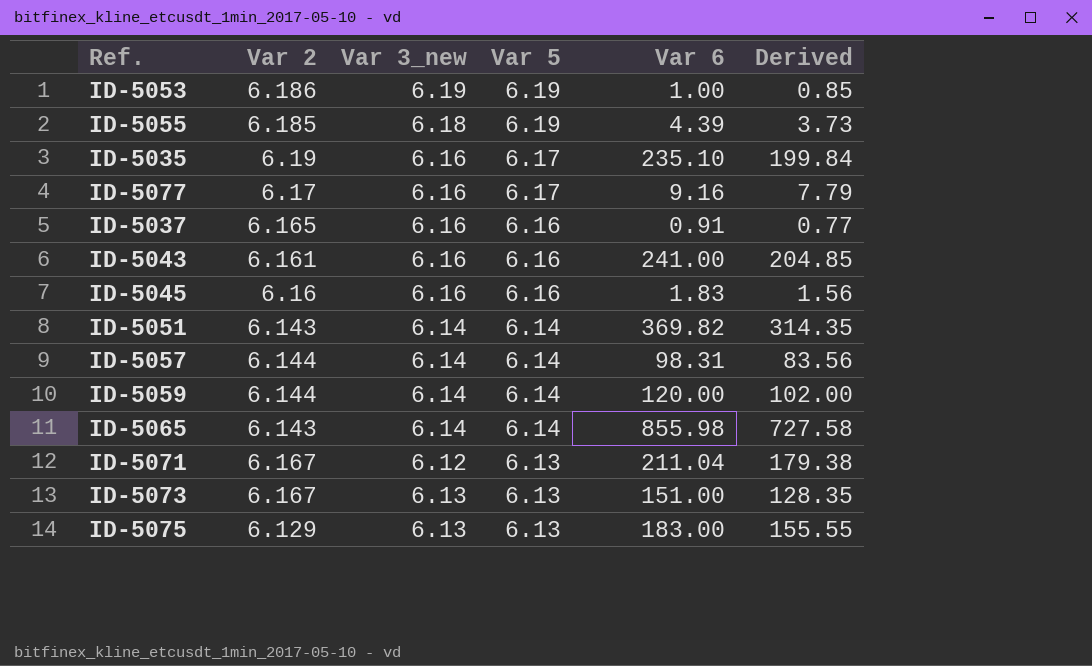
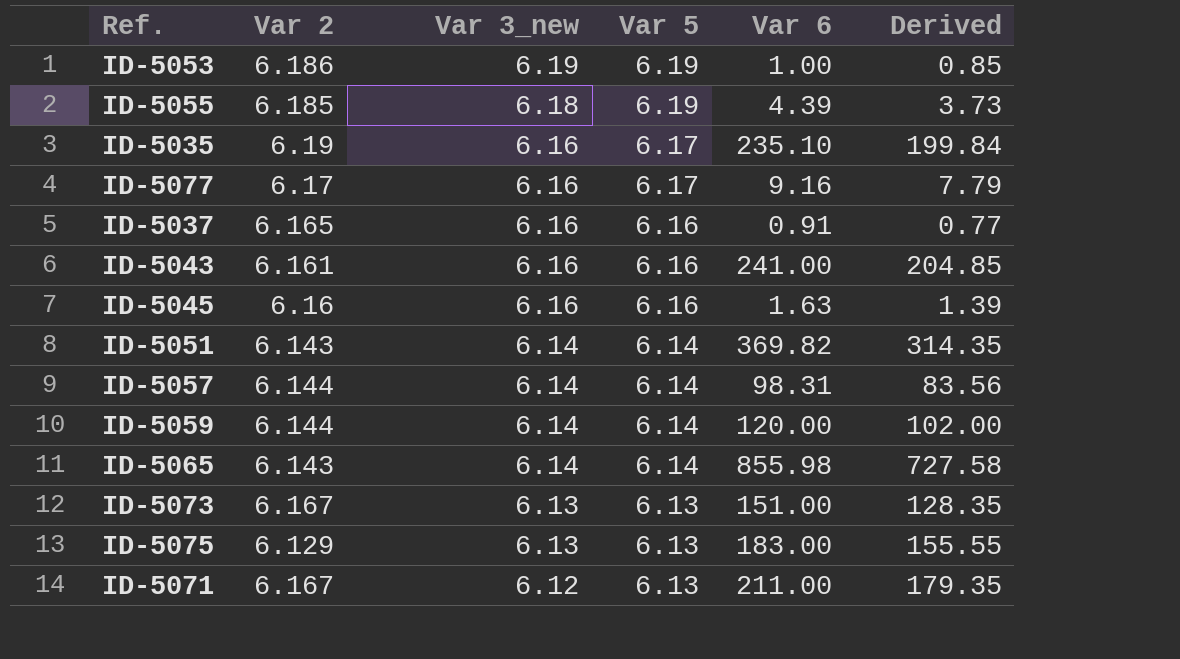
row order: Var 5 descending -> Var 3_new descending
ID-5045 | Var 6: 1.83 -> 1.63
ID-5045 | Derived: 1.56 -> 1.39
ID-5071 | Var 6: 211.04 -> 211.00
ID-5071 | Derived: 179.38 -> 179.35

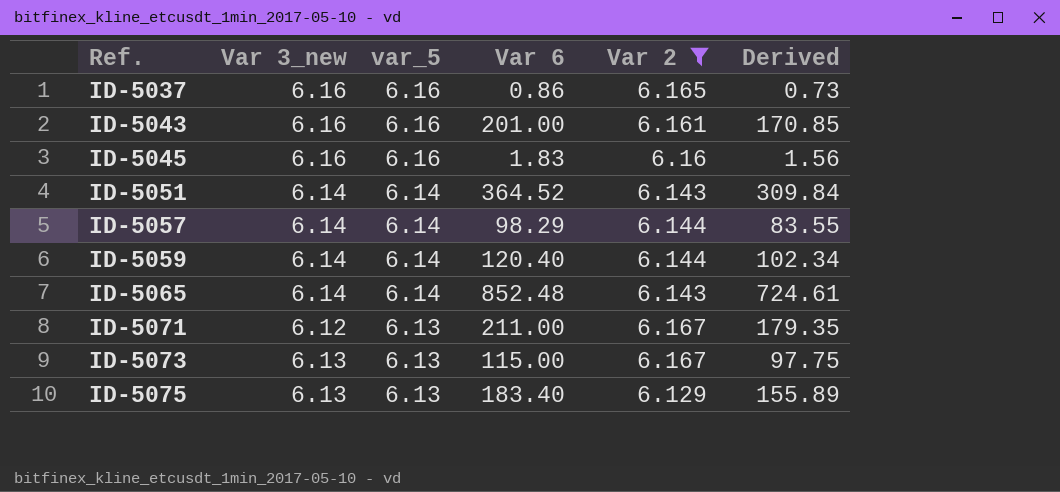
filter: none -> Var 2 <= 6.167
row order: Var 3_new descending -> Ref. ascending
column name: Var 5 -> var_5
column Var 2 | position: 2 -> 5
ID-5037 | Var 6: 0.91 -> 0.86
ID-5037 | Derived: 0.77 -> 0.73
ID-5043 | Var 6: 241.00 -> 201.00
ID-5043 | Derived: 204.85 -> 170.85
ID-5045 | Var 6: 1.63 -> 1.83
ID-5045 | Derived: 1.39 -> 1.56
ID-5051 | Var 6: 369.82 -> 364.52
ID-5051 | Derived: 314.35 -> 309.84
ID-5057 | Var 6: 98.31 -> 98.29
ID-5057 | Derived: 83.56 -> 83.55
ID-5059 | Var 6: 120.00 -> 120.40
ID-5059 | Derived: 102.00 -> 102.34
ID-5065 | Var 6: 855.98 -> 852.48
ID-5065 | Derived: 727.58 -> 724.61
ID-5073 | Var 6: 151.00 -> 115.00
ID-5073 | Derived: 128.35 -> 97.75
ID-5075 | Var 6: 183.00 -> 183.40
ID-5075 | Derived: 155.55 -> 155.89

